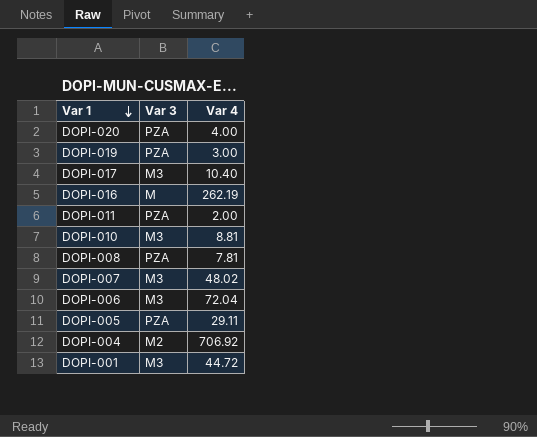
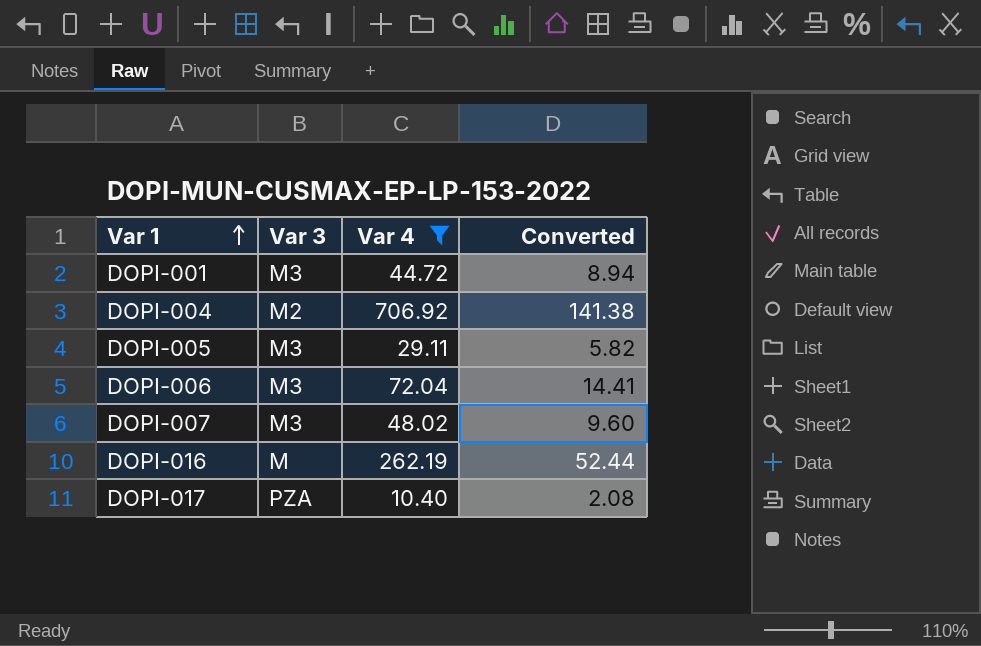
filter: none -> Var 4 >= 10.40
row order: Var 1 descending -> Var 1 ascending
column Converted | formula: none -> [Var 4] * 0.2
DOPI-005 | Var 3: PZA -> M3
DOPI-017 | Var 3: M3 -> PZA

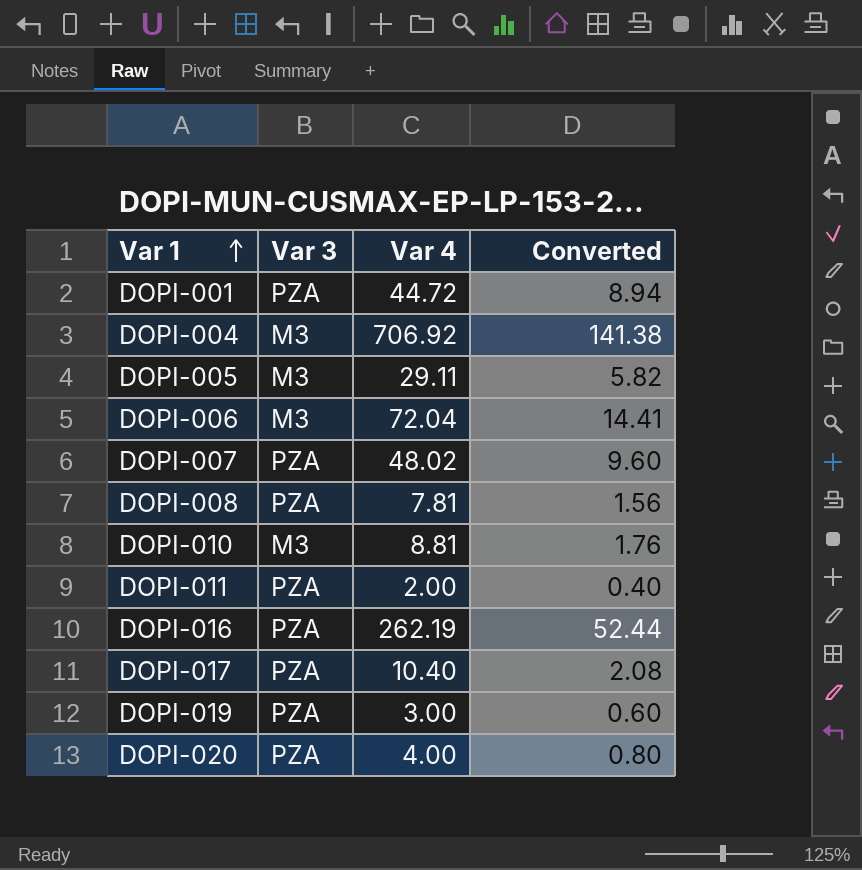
filter: Var 4 >= 10.40 -> none
DOPI-001 | Var 3: M3 -> PZA
DOPI-004 | Var 3: M2 -> M3
DOPI-007 | Var 3: M3 -> PZA
DOPI-016 | Var 3: M -> PZA

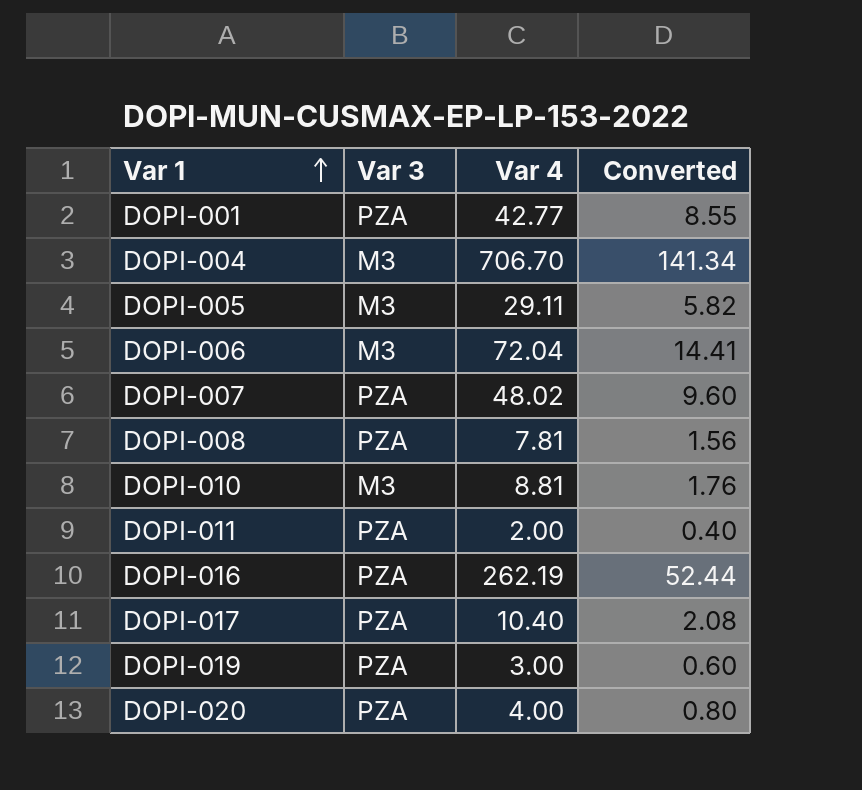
DOPI-001 | Var 4: 44.72 -> 42.77
DOPI-001 | Converted: 8.94 -> 8.55
DOPI-004 | Var 4: 706.92 -> 706.70
DOPI-004 | Converted: 141.38 -> 141.34

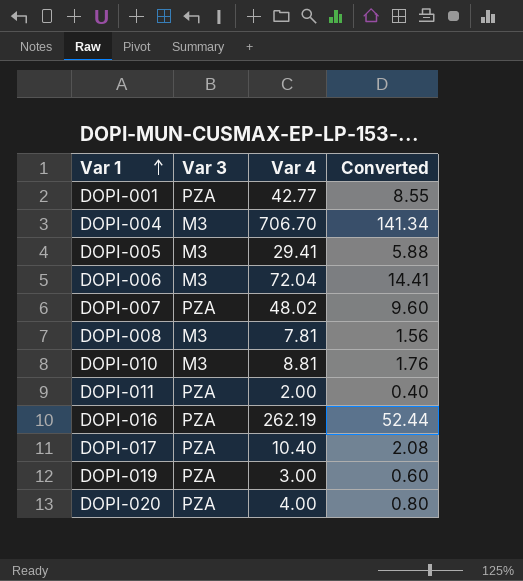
DOPI-005 | Var 4: 29.11 -> 29.41
DOPI-005 | Converted: 5.82 -> 5.88
DOPI-008 | Var 3: PZA -> M3

